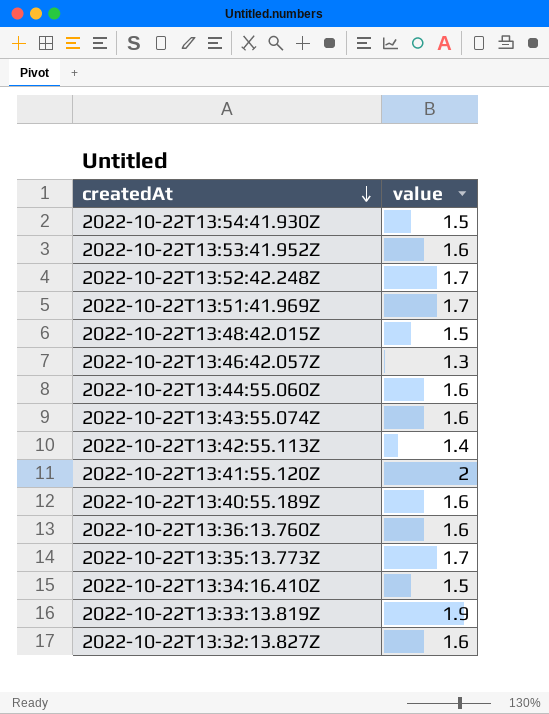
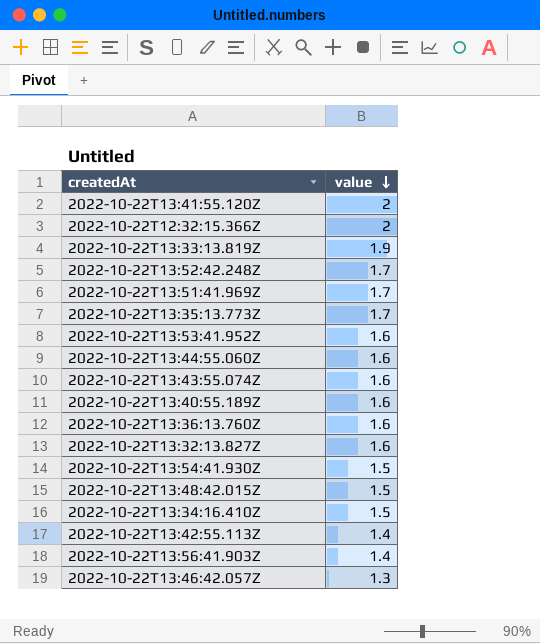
row order: createdAt descending -> value descending
row 2022-10-22T12:32:15.366Z: none -> 2
row 2022-10-22T13:56:41.903Z: none -> 1.4

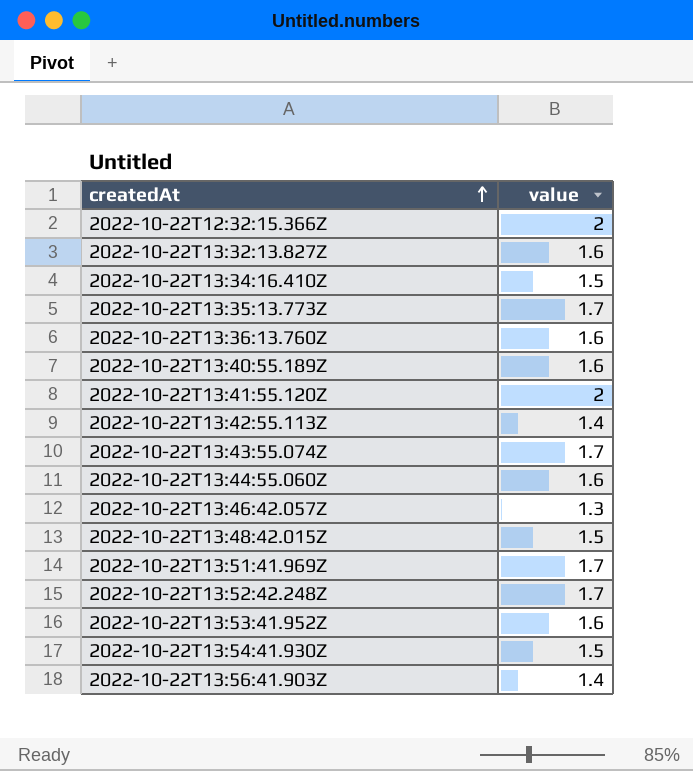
row order: value descending -> createdAt ascending
row 2022-10-22T13:33:13.819Z: 1.9 -> none
2022-10-22T13:43:55.074Z | value: 1.6 -> 1.7

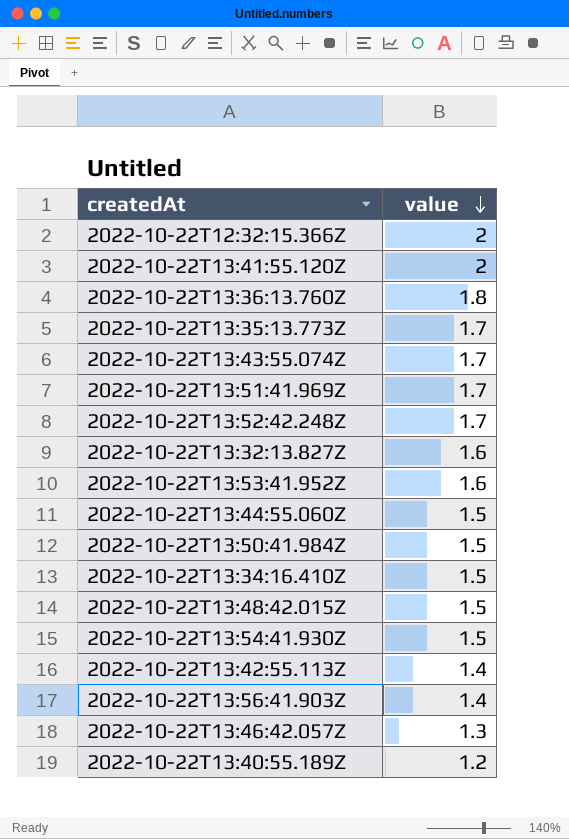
row order: createdAt ascending -> value descending
2022-10-22T13:36:13.760Z | value: 1.6 -> 1.8
2022-10-22T13:44:55.060Z | value: 1.6 -> 1.5
row 2022-10-22T13:50:41.984Z: none -> 1.5
2022-10-22T13:40:55.189Z | value: 1.6 -> 1.2

